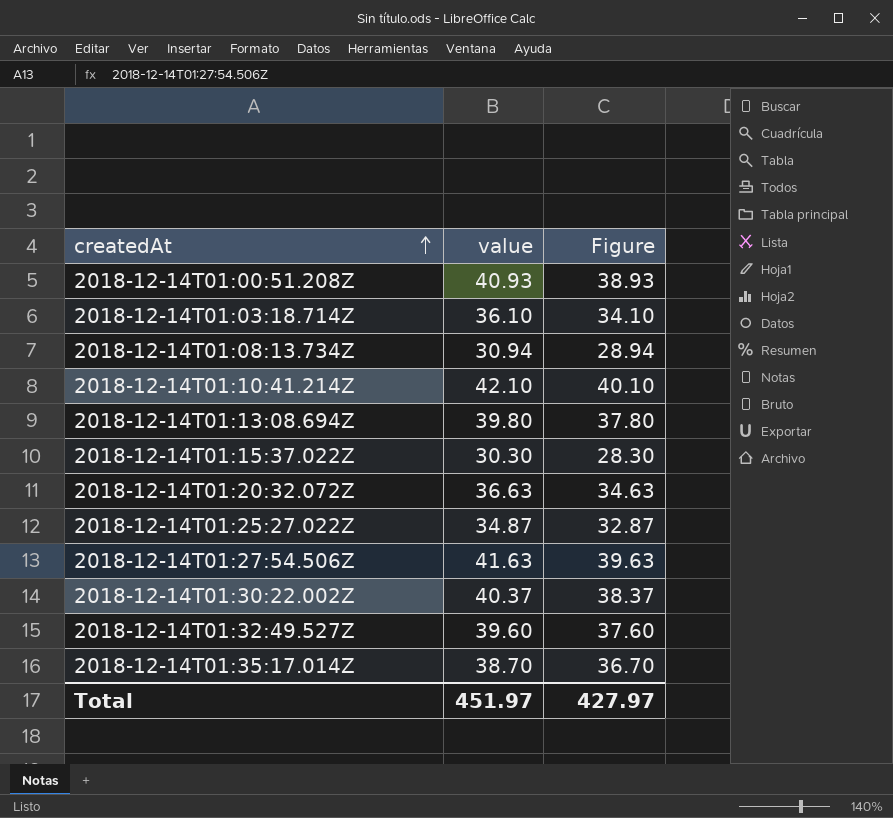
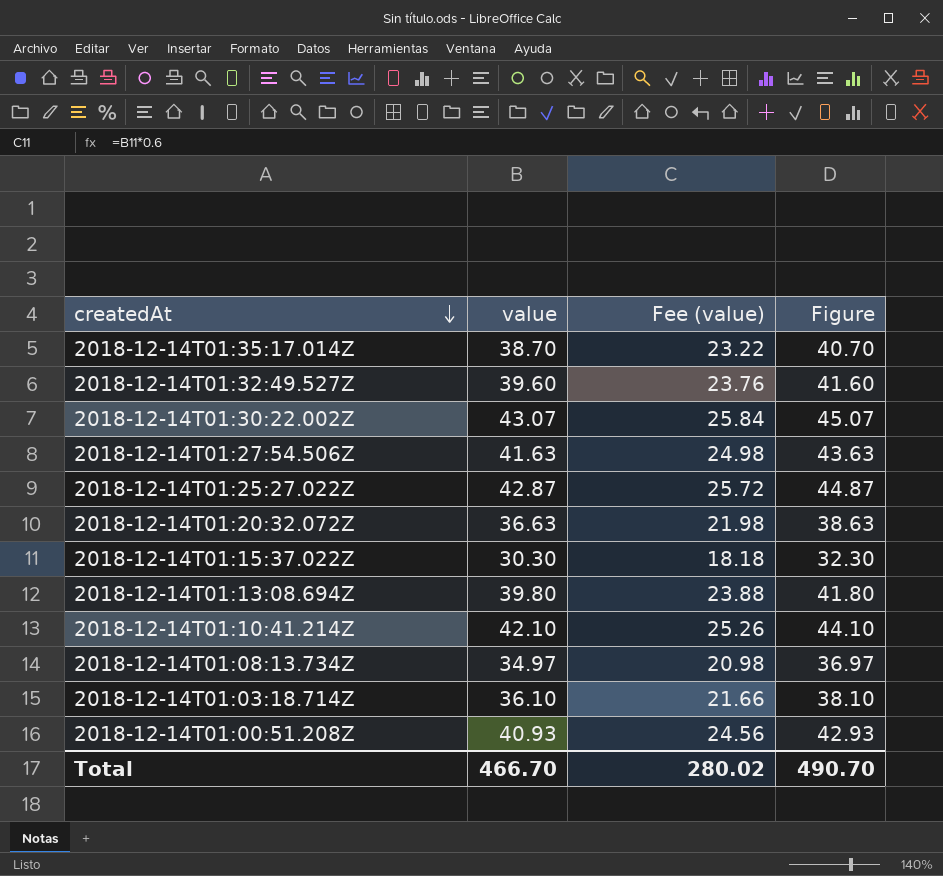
row order: createdAt ascending -> createdAt descending
column Fee (value) | formula: none -> [value] * 0.6
column Figure | formula: [value] - 2 -> [value] + 2
2018-12-14T01:30:22.002Z | value: 40.37 -> 43.07
2018-12-14T01:25:27.022Z | value: 34.87 -> 42.87
2018-12-14T01:08:13.734Z | value: 30.94 -> 34.97
Total | value: 451.97 -> 466.70
Total | Figure: 427.97 -> 490.70

